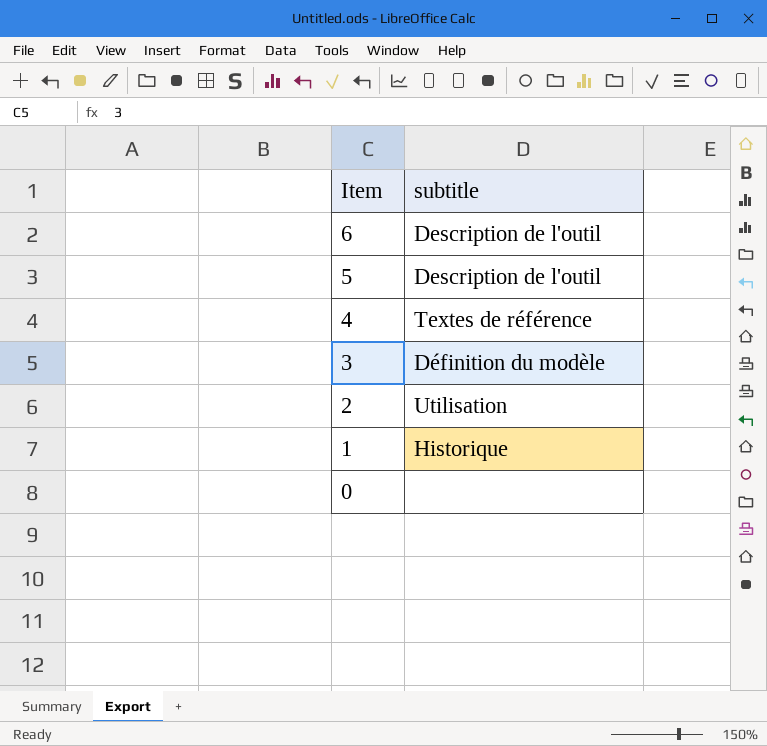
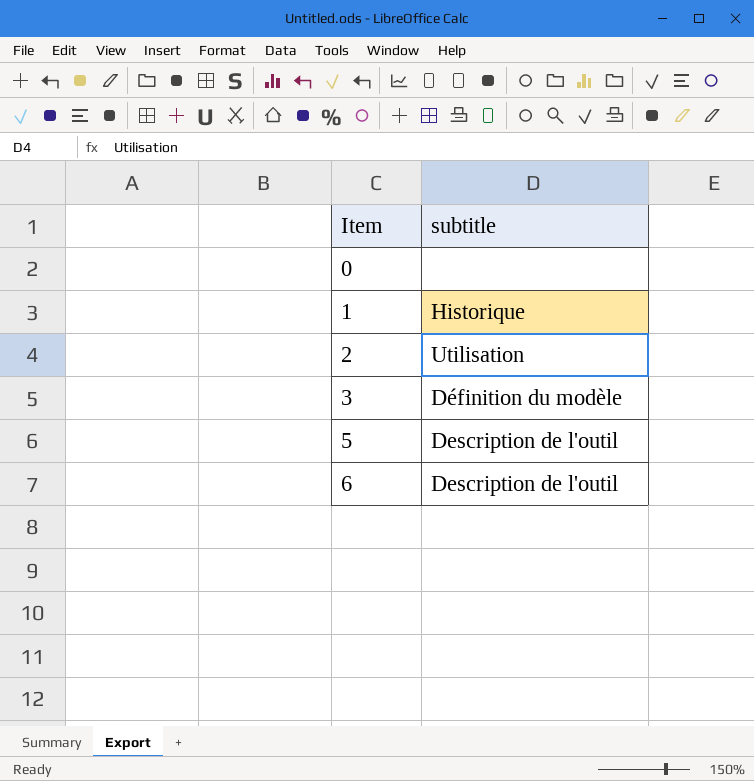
row order: Item descending -> Item ascending
row 4: Textes de référence -> none

